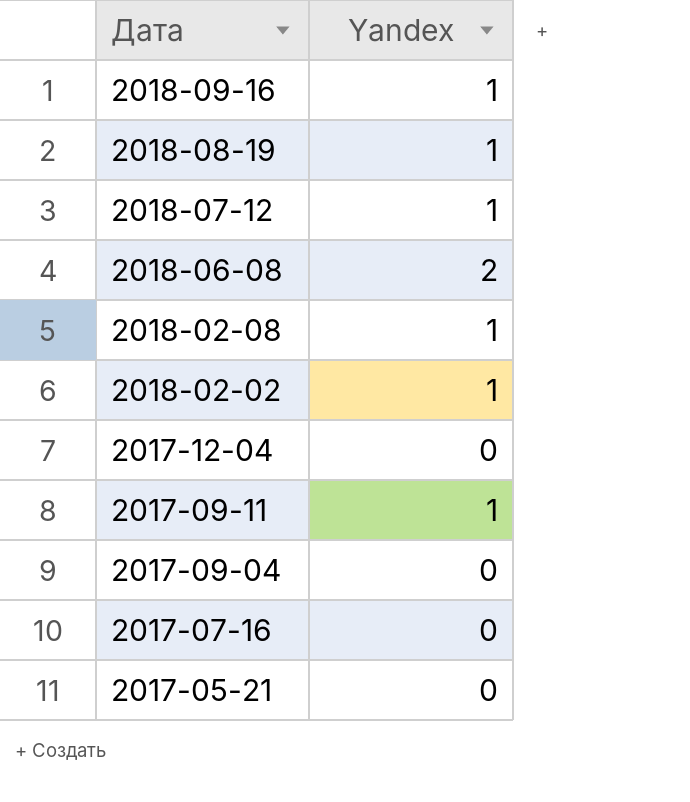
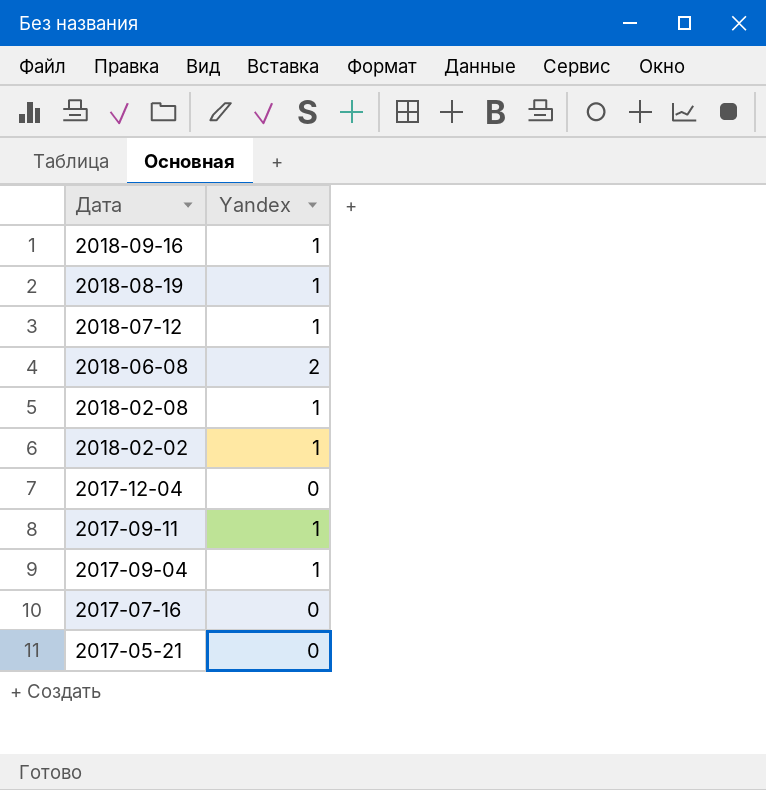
2017-09-04 | Yandex: 0 -> 1

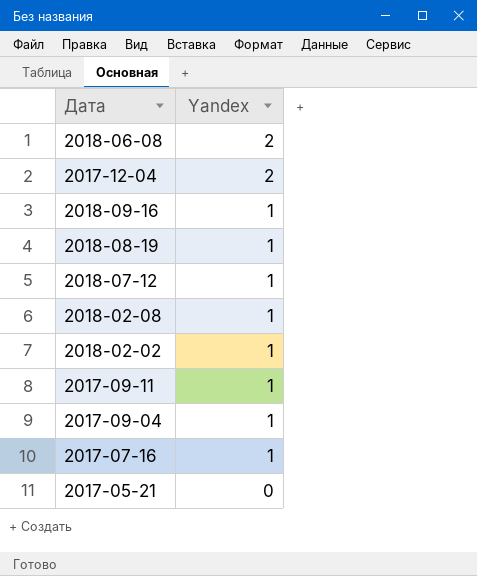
row order: Дата descending -> Yandex descending
2017-12-04 | Yandex: 0 -> 2
2017-07-16 | Yandex: 0 -> 1

